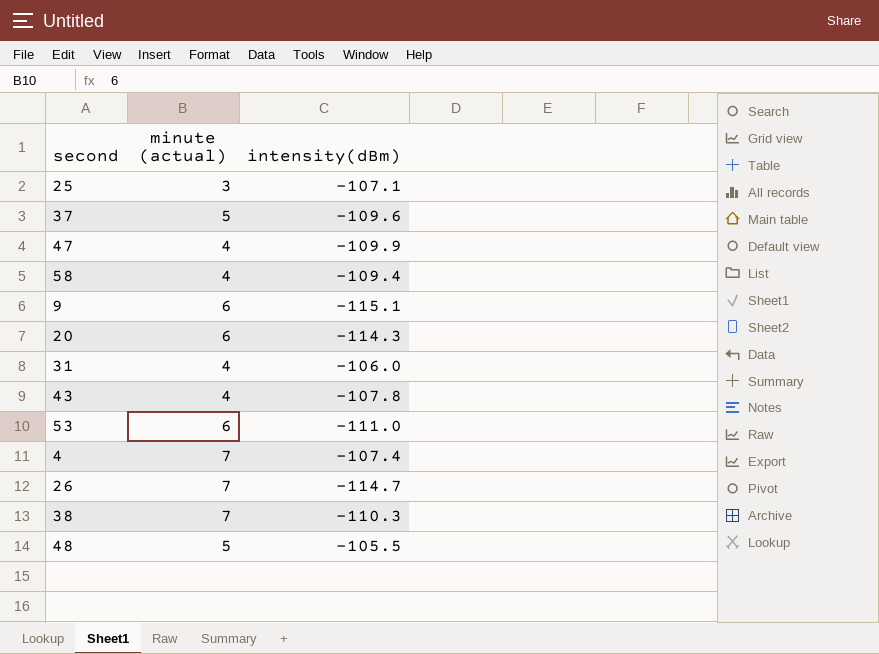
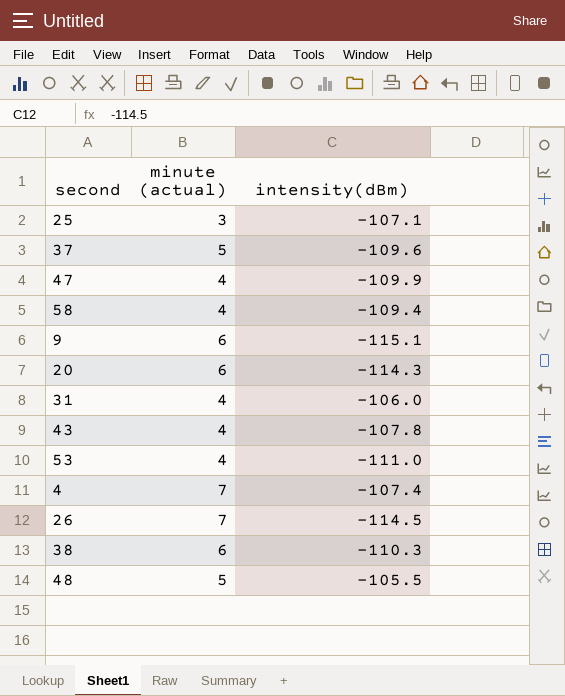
53 | minute (actual): 6 -> 4
26 | intensity(dBm): -114.7 -> -114.5
38 | minute (actual): 7 -> 6

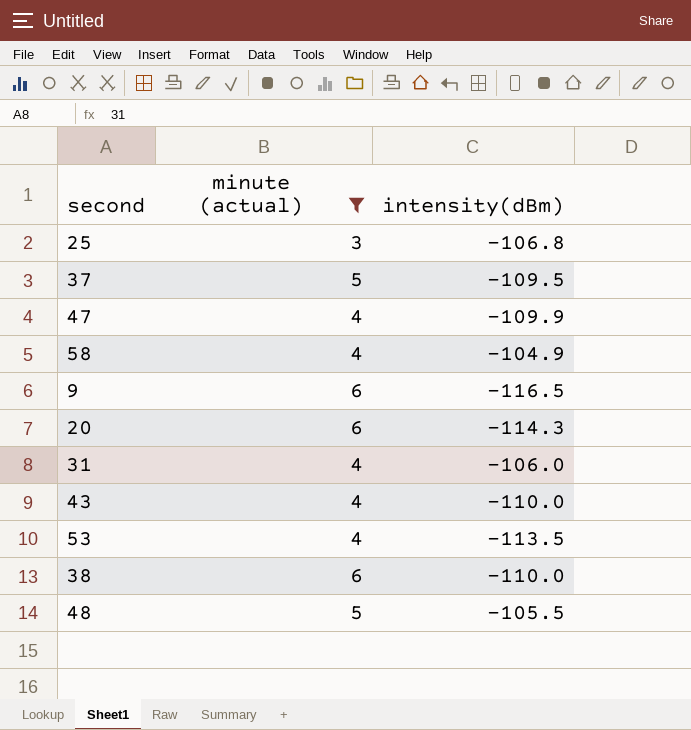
filter: none -> minute (actual) != 7
25 | intensity(dBm): -107.1 -> -106.8
37 | intensity(dBm): -109.6 -> -109.5
58 | intensity(dBm): -109.4 -> -104.9
9 | intensity(dBm): -115.1 -> -116.5
43 | intensity(dBm): -107.8 -> -110.0
53 | intensity(dBm): -111.0 -> -113.5
38 | intensity(dBm): -110.3 -> -110.0

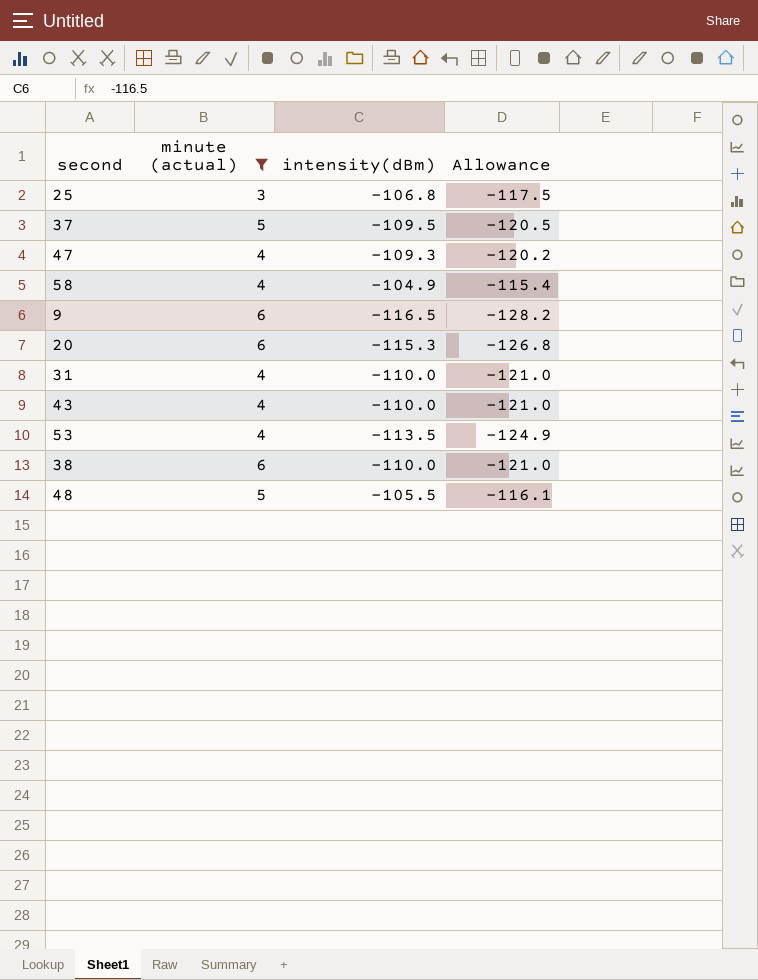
column Allowance | formula: none -> [intensity(dBm)] * 1.1
47 | intensity(dBm): -109.9 -> -109.3
20 | intensity(dBm): -114.3 -> -115.3
31 | intensity(dBm): -106.0 -> -110.0

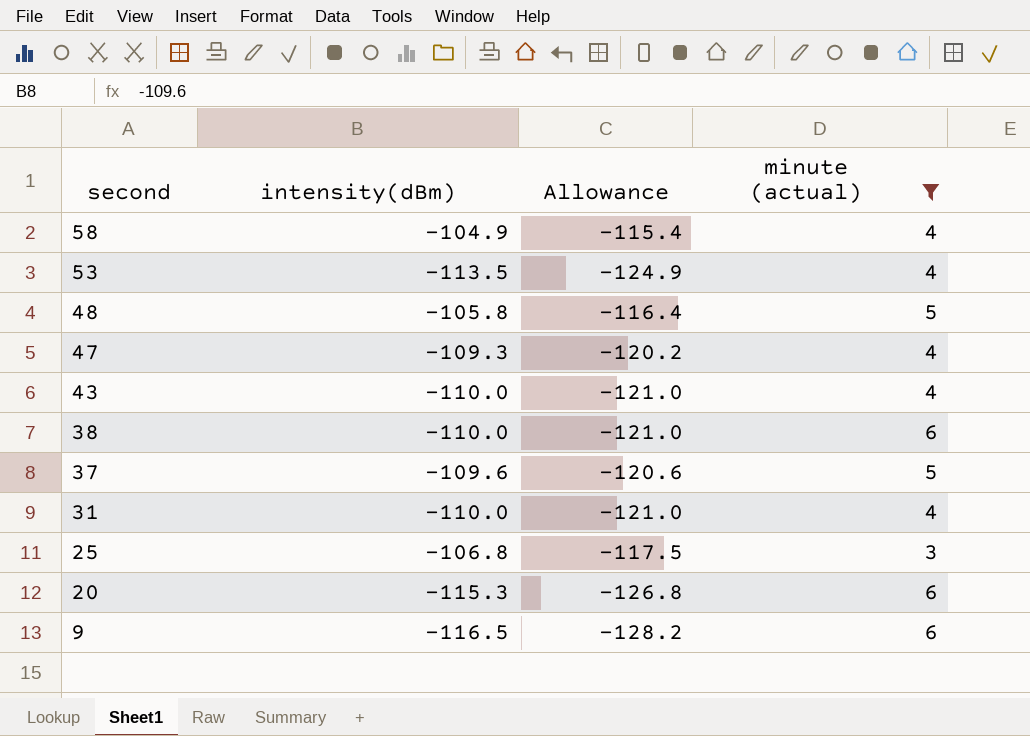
row order: none -> second descending
column minute (actual) | position: 2 -> 4
48 | intensity(dBm): -105.5 -> -105.8
48 | Allowance: -116.1 -> -116.4
37 | intensity(dBm): -109.5 -> -109.6
37 | Allowance: -120.5 -> -120.6

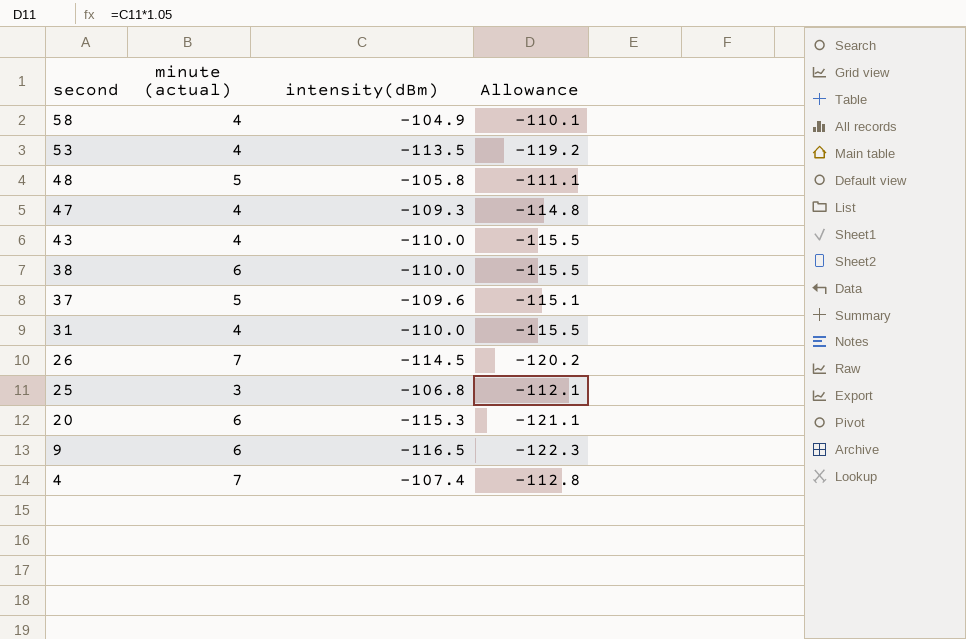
filter: minute (actual) != 7 -> none
column minute (actual) | position: 4 -> 2
column Allowance | formula: [intensity(dBm)] * 1.1 -> [intensity(dBm)] * 1.05

